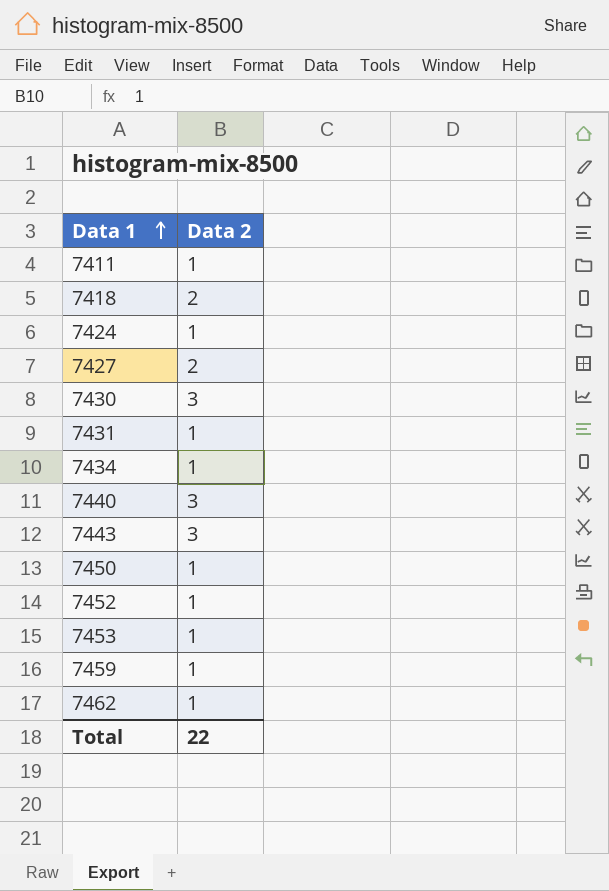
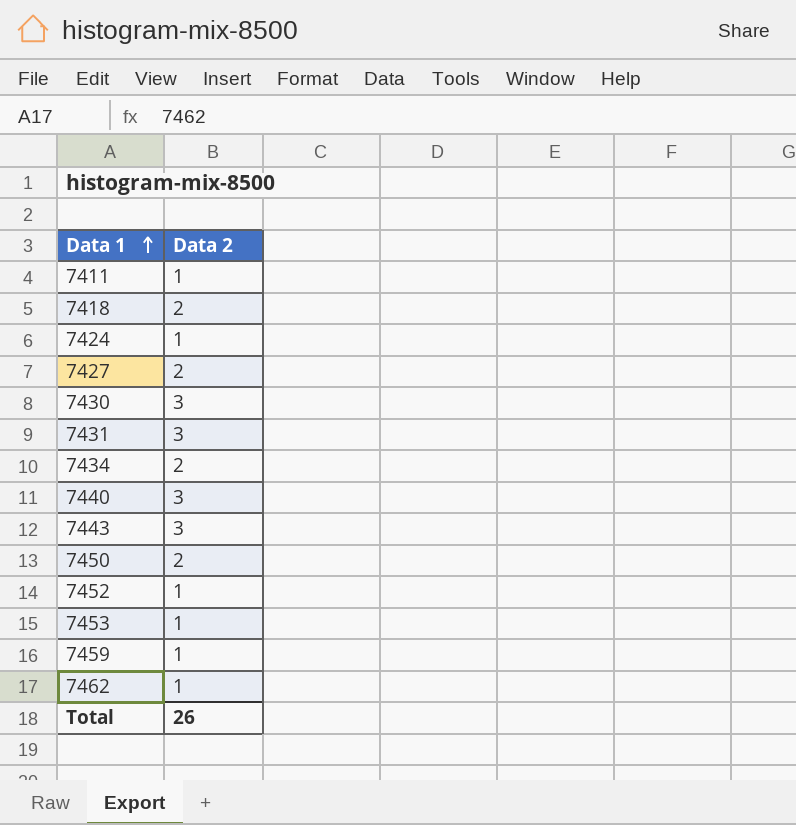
7431 | Data 2: 1 -> 3
7434 | Data 2: 1 -> 2
7450 | Data 2: 1 -> 2
Total | Data 2: 22 -> 26

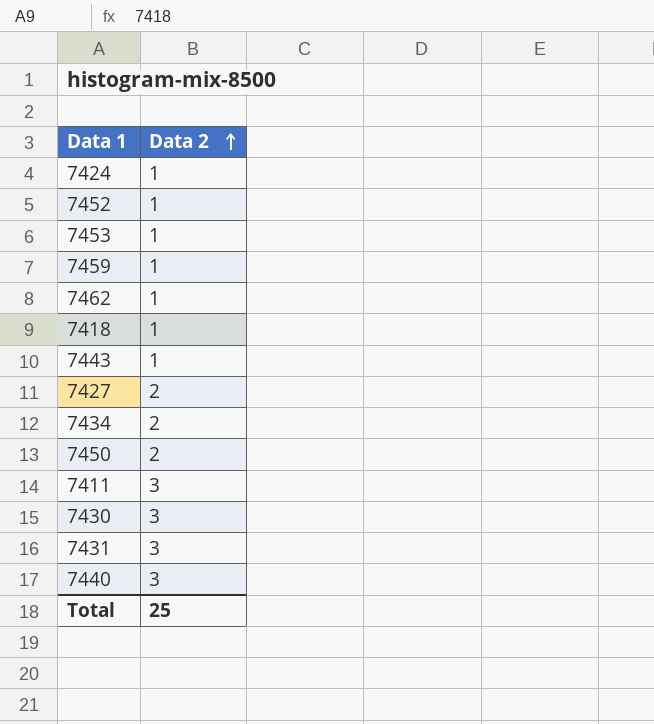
row order: Data 1 ascending -> Data 2 ascending
7418 | Data 2: 2 -> 1
7443 | Data 2: 3 -> 1
7411 | Data 2: 1 -> 3
Total | Data 2: 26 -> 25

